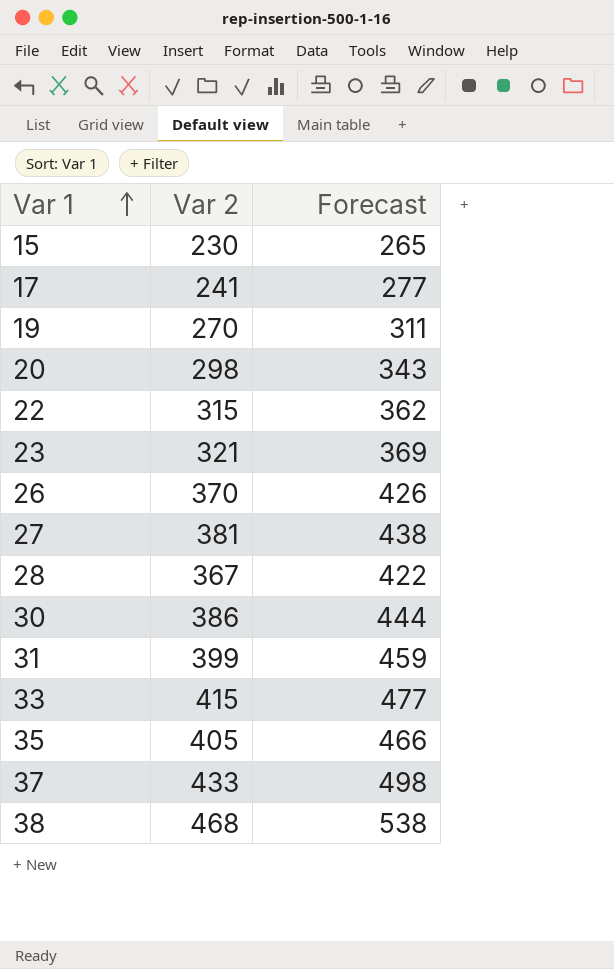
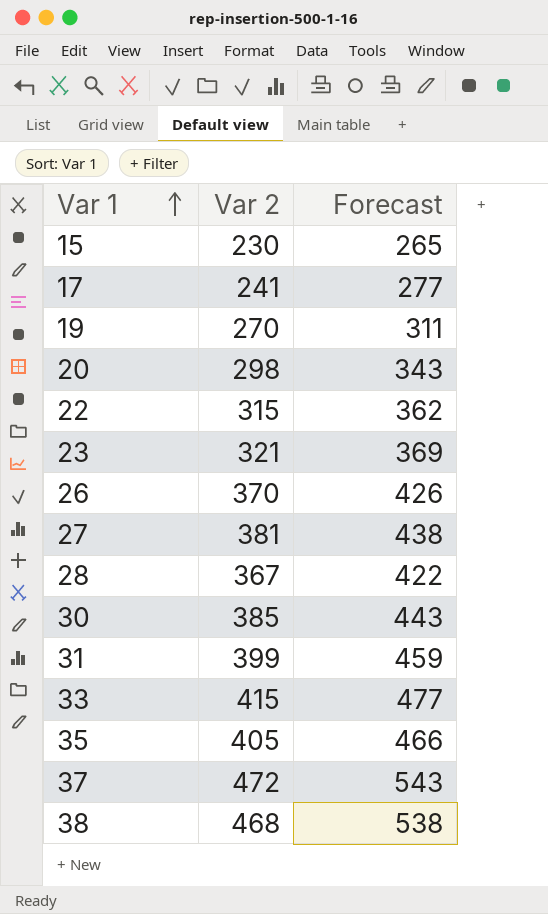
30 | Var 2: 386 -> 385
30 | Forecast: 444 -> 443
37 | Var 2: 433 -> 472
37 | Forecast: 498 -> 543

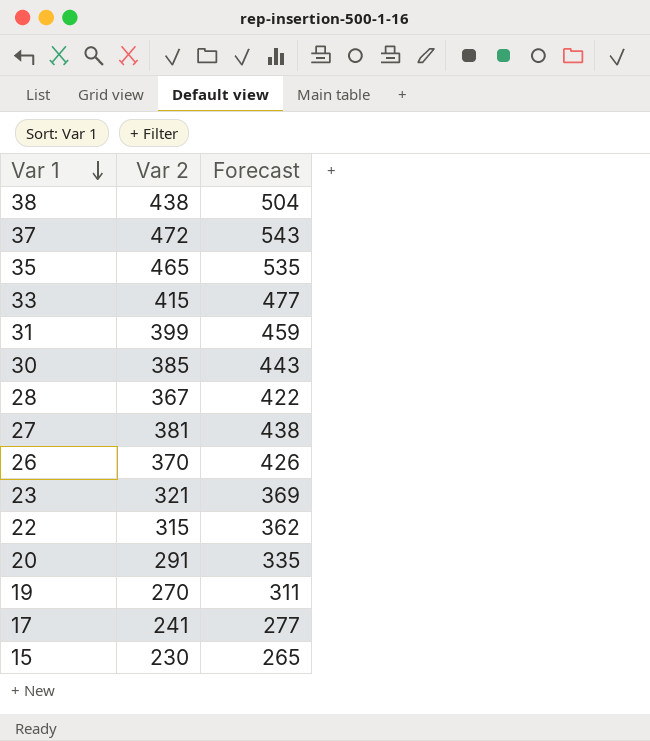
row order: Var 1 ascending -> Var 1 descending
38 | Var 2: 468 -> 438
38 | Forecast: 538 -> 504
35 | Var 2: 405 -> 465
35 | Forecast: 466 -> 535
20 | Var 2: 298 -> 291
20 | Forecast: 343 -> 335

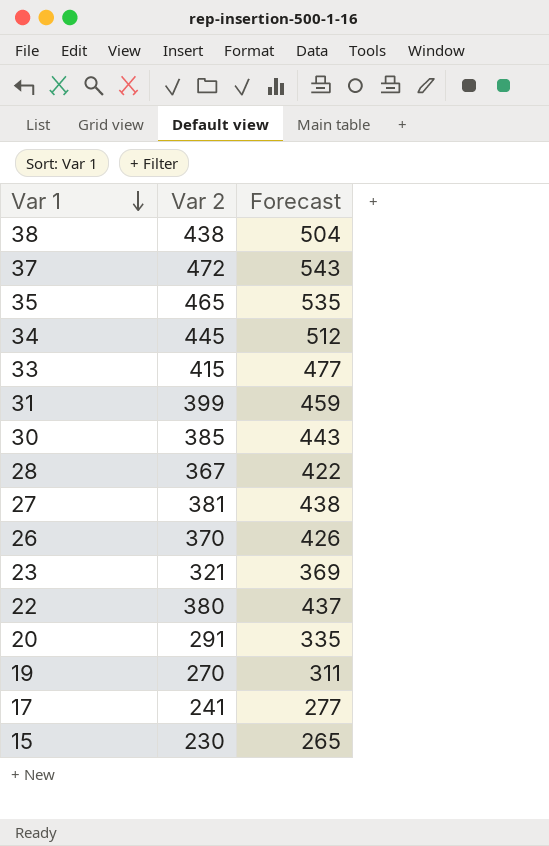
row 34: none -> 445 | 512
22 | Var 2: 315 -> 380
22 | Forecast: 362 -> 437

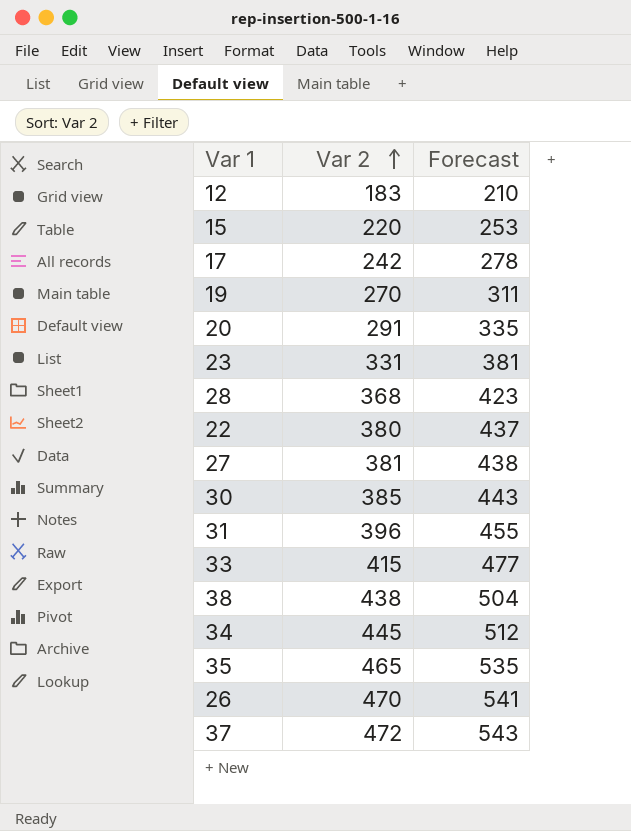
row order: Var 1 descending -> Var 2 ascending
row 12: none -> 183 | 210
15 | Var 2: 230 -> 220
15 | Forecast: 265 -> 253
17 | Var 2: 241 -> 242
17 | Forecast: 277 -> 278
23 | Var 2: 321 -> 331
23 | Forecast: 369 -> 381
28 | Var 2: 367 -> 368
28 | Forecast: 422 -> 423
31 | Var 2: 399 -> 396
31 | Forecast: 459 -> 455
26 | Var 2: 370 -> 470
26 | Forecast: 426 -> 541

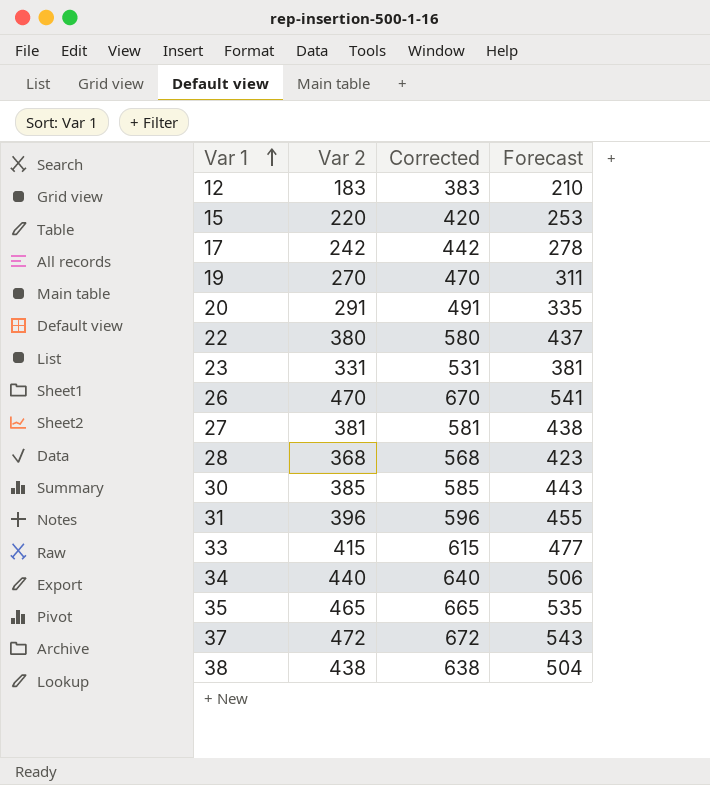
row order: Var 2 ascending -> Var 1 ascending
column Corrected | formula: none -> [Var 2] + 200
34 | Var 2: 445 -> 440
34 | Forecast: 512 -> 506

